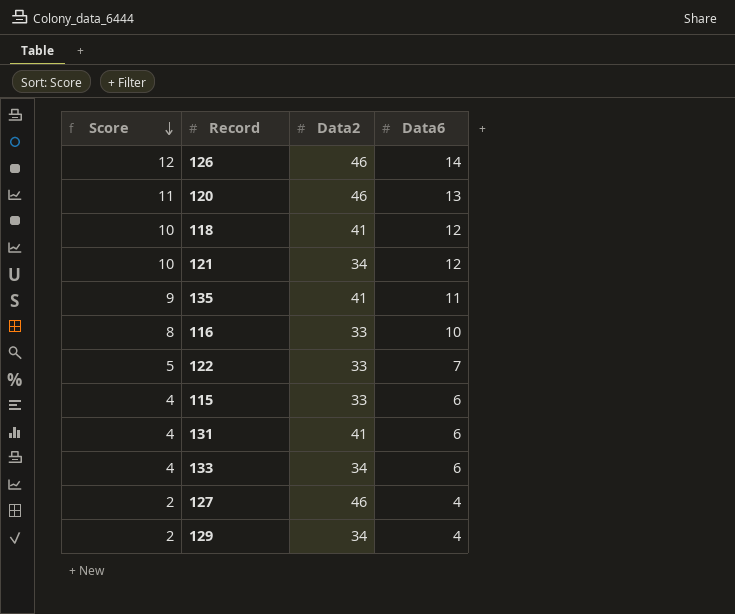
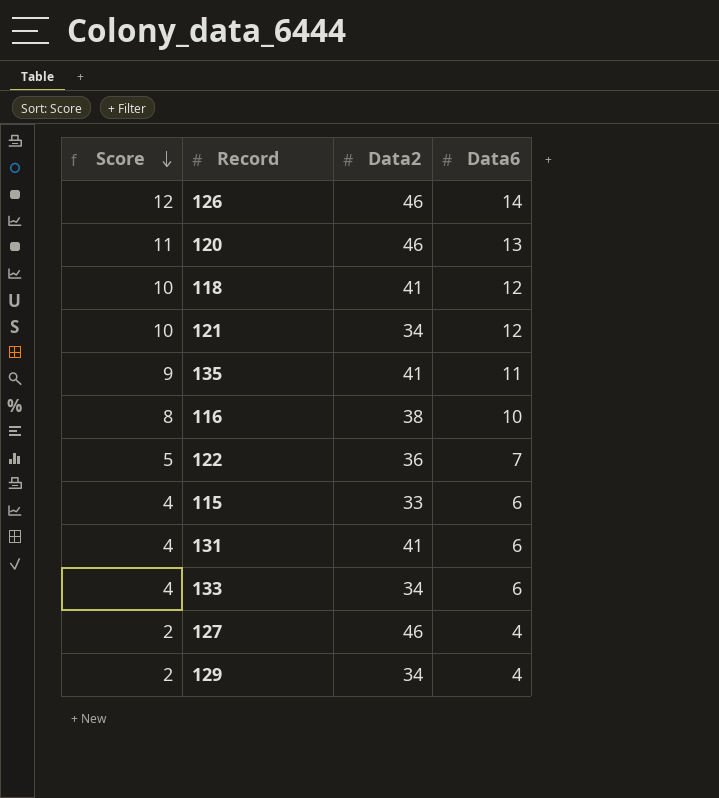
116 | Data2: 33 -> 38
122 | Data2: 33 -> 36

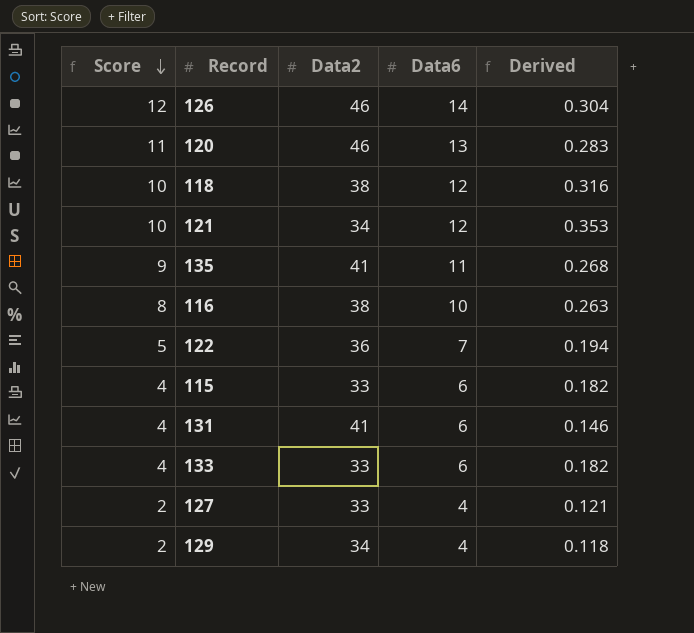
column Derived | formula: none -> [Data6] / [Data2]
118 | Data2: 41 -> 38
133 | Data2: 34 -> 33
127 | Data2: 46 -> 33

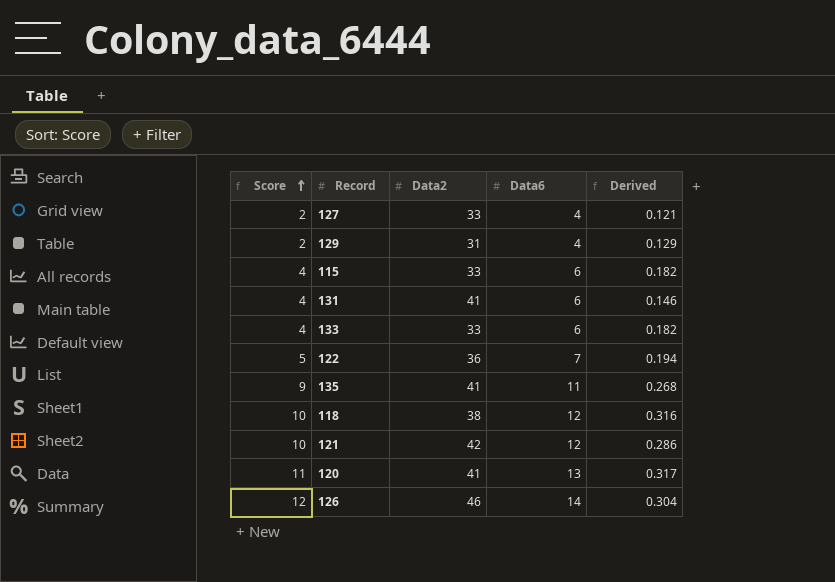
row order: Score descending -> Score ascending
row 116: 8 | 38 | 10 | 0.263 -> none
129 | Data2: 34 -> 31
129 | Derived: 0.118 -> 0.129
121 | Data2: 34 -> 42
121 | Derived: 0.353 -> 0.286
120 | Data2: 46 -> 41
120 | Derived: 0.283 -> 0.317

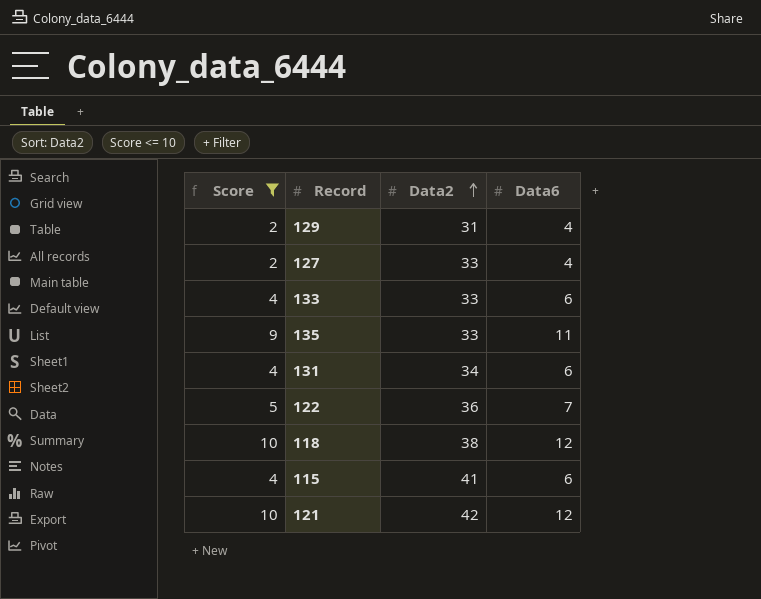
filter: none -> Score <= 10
row order: Score ascending -> Data2 ascending
column Derived | formula: [Data6] / [Data2] -> none
135 | Data2: 41 -> 33
131 | Data2: 41 -> 34
115 | Data2: 33 -> 41

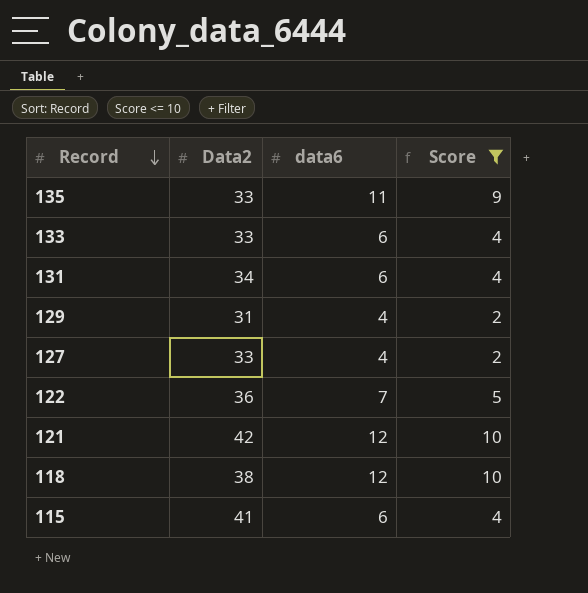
row order: Data2 ascending -> Record descending
column name: Data6 -> data6
column Score | position: 1 -> 4

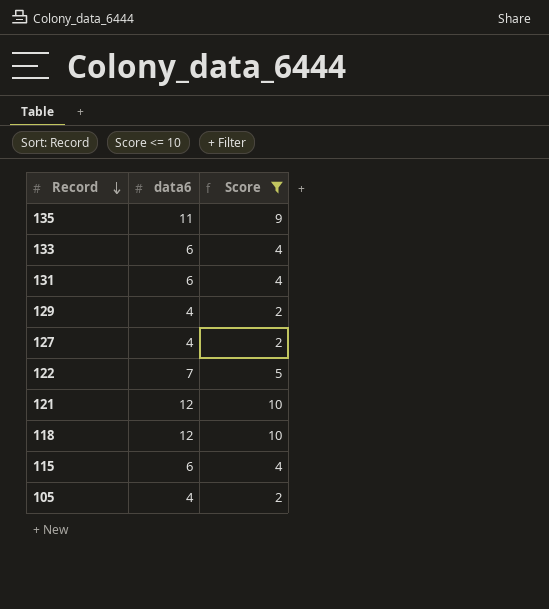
column Data2 | position: 2 -> none
row 105: none -> 4 | 2

